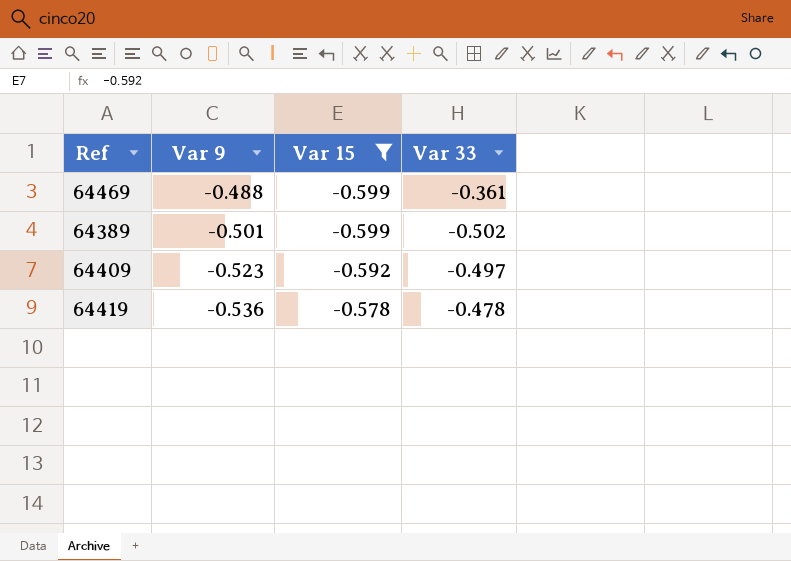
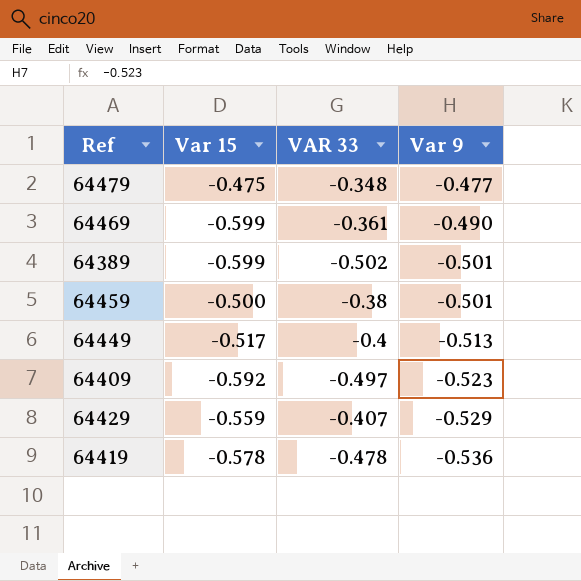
filter: Var 15 <= -0.578 -> none
column name: Var 33 -> VAR 33
column Var 9 | position: 2 -> 4
64469 | Var 9: -0.488 -> -0.490

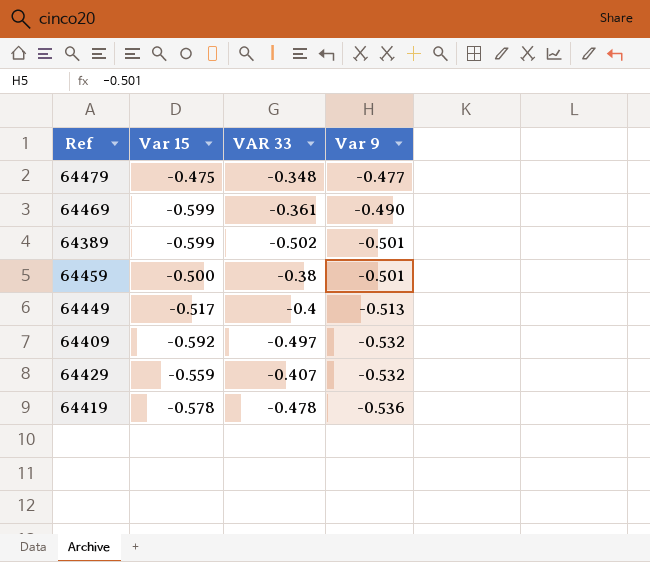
64409 | Var 9: -0.523 -> -0.532
64429 | Var 9: -0.529 -> -0.532

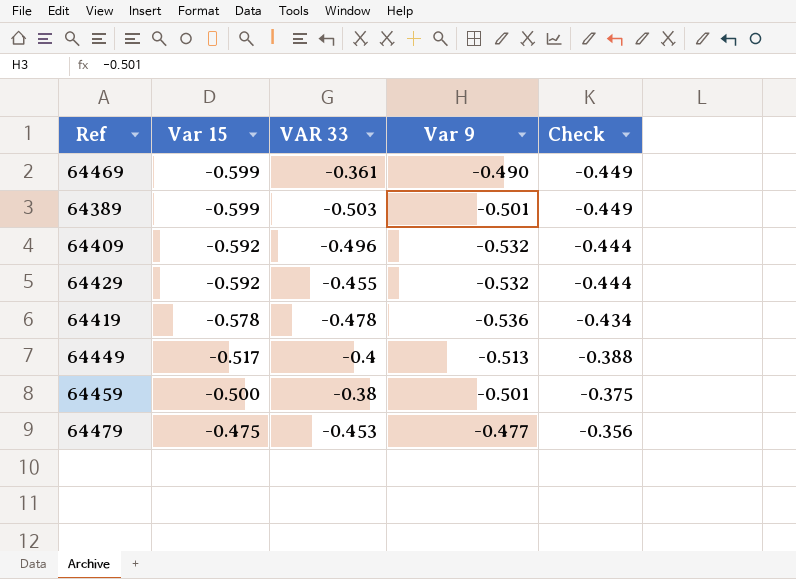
row order: Var 9 descending -> Var 15 ascending
column Check | formula: none -> [Var 15] * 0.75
64389 | VAR 33: -0.502 -> -0.503
64409 | VAR 33: -0.497 -> -0.496
64429 | Var 15: -0.559 -> -0.592
64429 | VAR 33: -0.407 -> -0.455
64479 | VAR 33: -0.348 -> -0.453

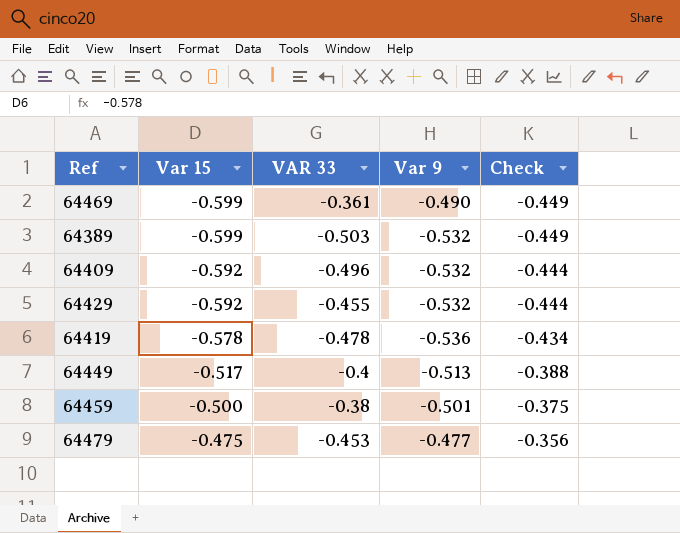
64389 | Var 9: -0.501 -> -0.532

